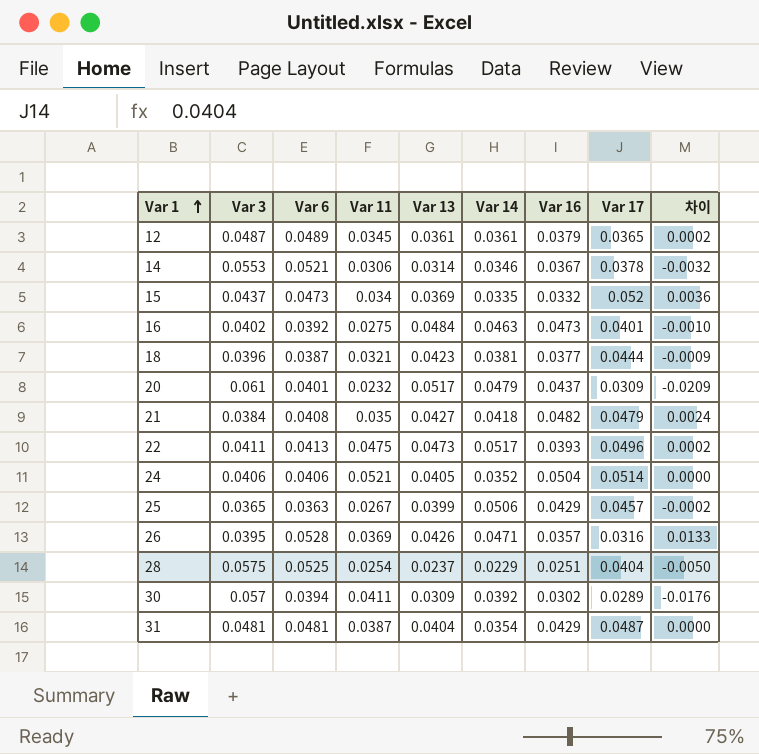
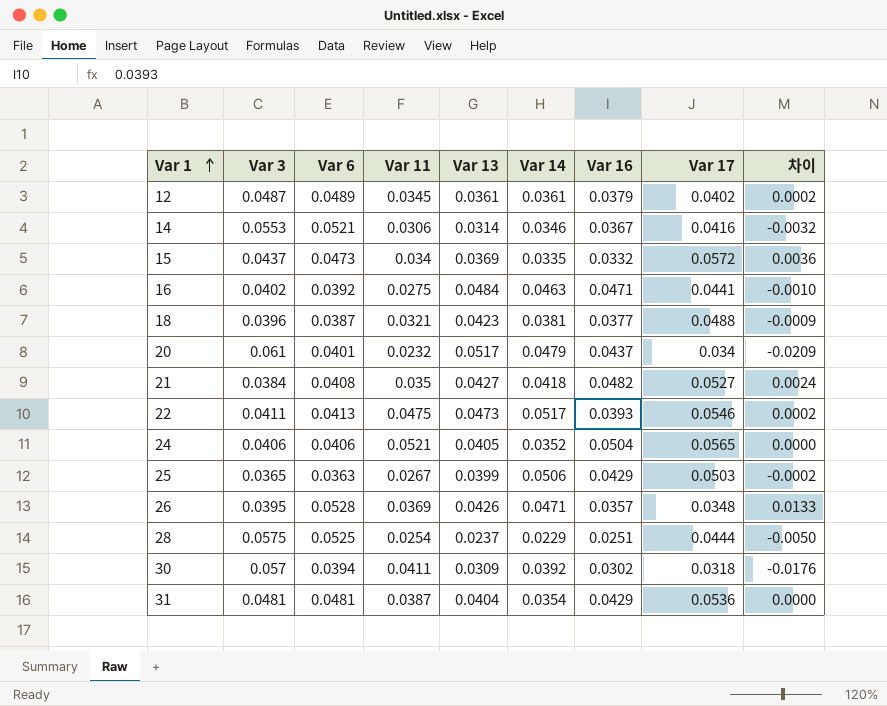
12 | Var 17: 0.0365 -> 0.0402
14 | Var 17: 0.0378 -> 0.0416
15 | Var 17: 0.052 -> 0.0572
16 | Var 16: 0.0473 -> 0.0471
16 | Var 17: 0.0401 -> 0.0441
18 | Var 17: 0.0444 -> 0.0488
20 | Var 17: 0.0309 -> 0.034
21 | Var 17: 0.0479 -> 0.0527
22 | Var 17: 0.0496 -> 0.0546
24 | Var 17: 0.0514 -> 0.0565
25 | Var 17: 0.0457 -> 0.0503
26 | Var 17: 0.0316 -> 0.0348
28 | Var 17: 0.0404 -> 0.0444
30 | Var 17: 0.0289 -> 0.0318
31 | Var 17: 0.0487 -> 0.0536

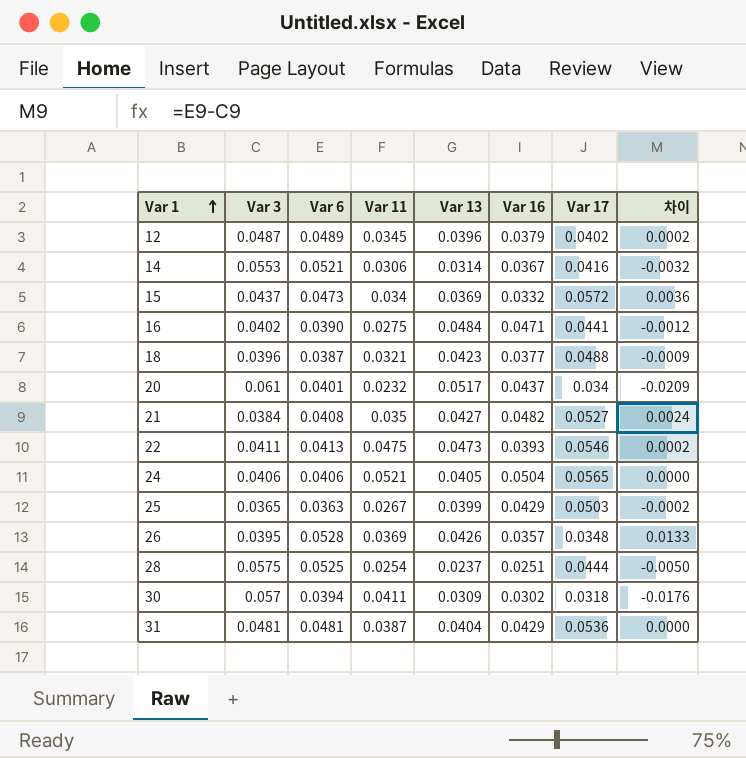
column Var 14 | position: 6 -> none
12 | Var 13: 0.0361 -> 0.0396
16 | Var 6: 0.0392 -> 0.0390
16 | 차이: -0.0010 -> -0.0012

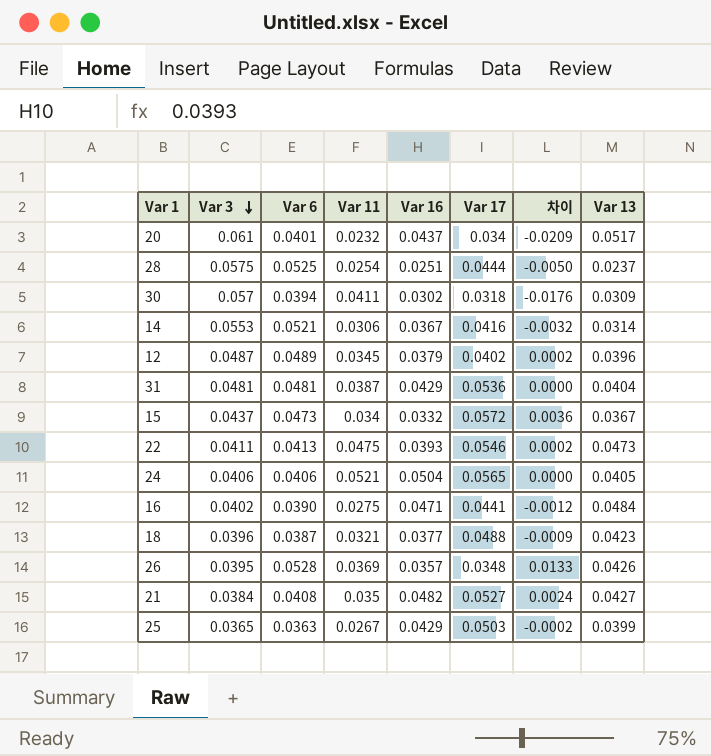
row order: Var 1 ascending -> Var 3 descending
column Var 13 | position: 5 -> 8
15 | Var 13: 0.0369 -> 0.0367

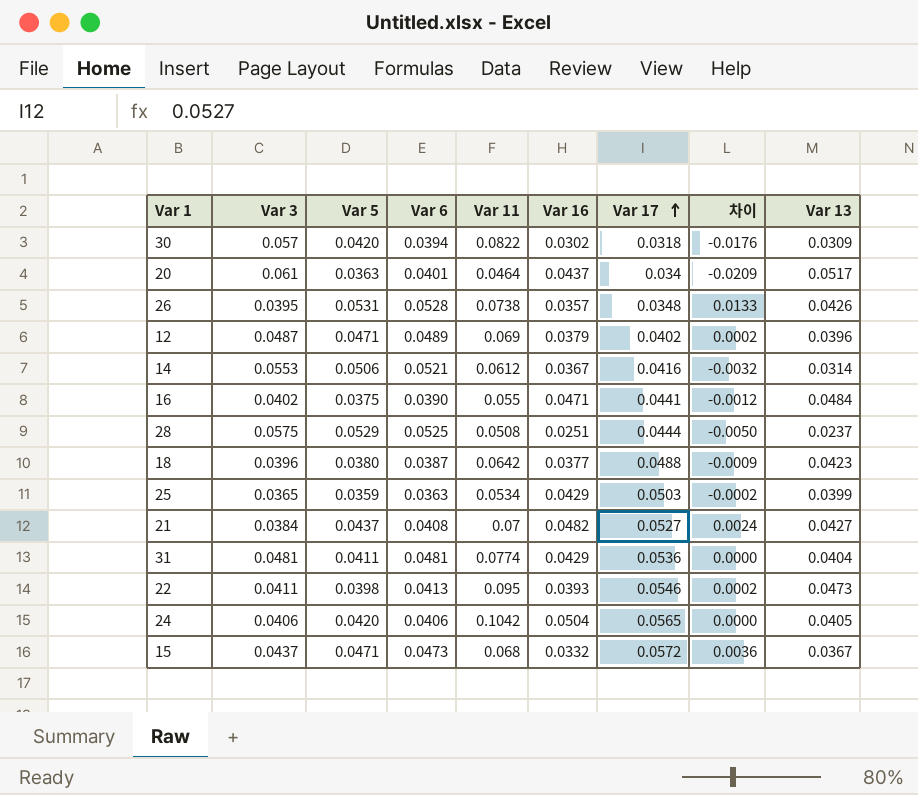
row order: Var 3 descending -> Var 17 ascending
column Var 5 | position: none -> 3
30 | Var 11: 0.0411 -> 0.0822
20 | Var 11: 0.0232 -> 0.0464
26 | Var 11: 0.0369 -> 0.0738
12 | Var 11: 0.0345 -> 0.069
14 | Var 11: 0.0306 -> 0.0612
16 | Var 11: 0.0275 -> 0.055
28 | Var 11: 0.0254 -> 0.0508
18 | Var 11: 0.0321 -> 0.0642
25 | Var 11: 0.0267 -> 0.0534
21 | Var 11: 0.035 -> 0.07
31 | Var 11: 0.0387 -> 0.0774
22 | Var 11: 0.0475 -> 0.095
24 | Var 11: 0.0521 -> 0.1042
15 | Var 11: 0.034 -> 0.068

